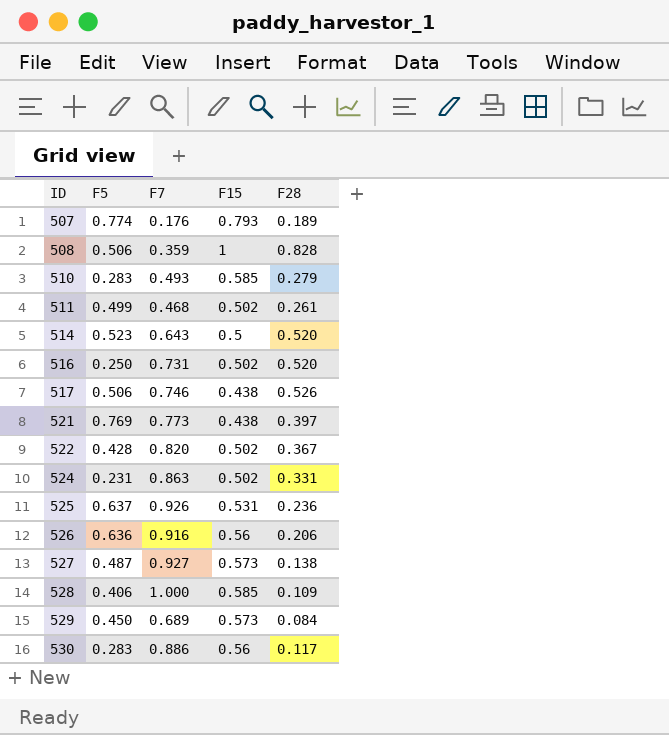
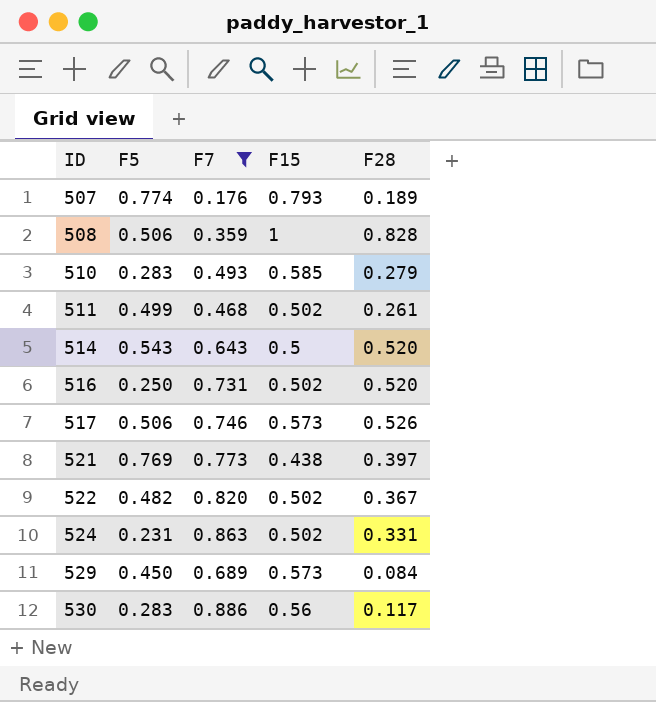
filter: none -> F7 <= 0.886
514 | F5: 0.523 -> 0.543
517 | F15: 0.438 -> 0.573
522 | F5: 0.428 -> 0.482

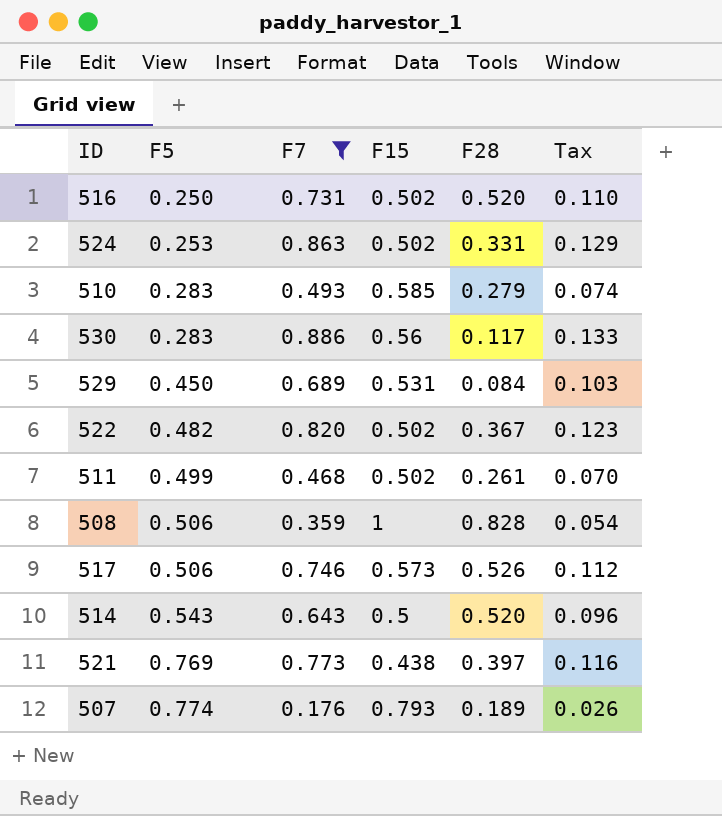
row order: ID ascending -> F5 ascending
column Tax | formula: none -> [F7] * 0.15
524 | F5: 0.231 -> 0.253
529 | F15: 0.573 -> 0.531

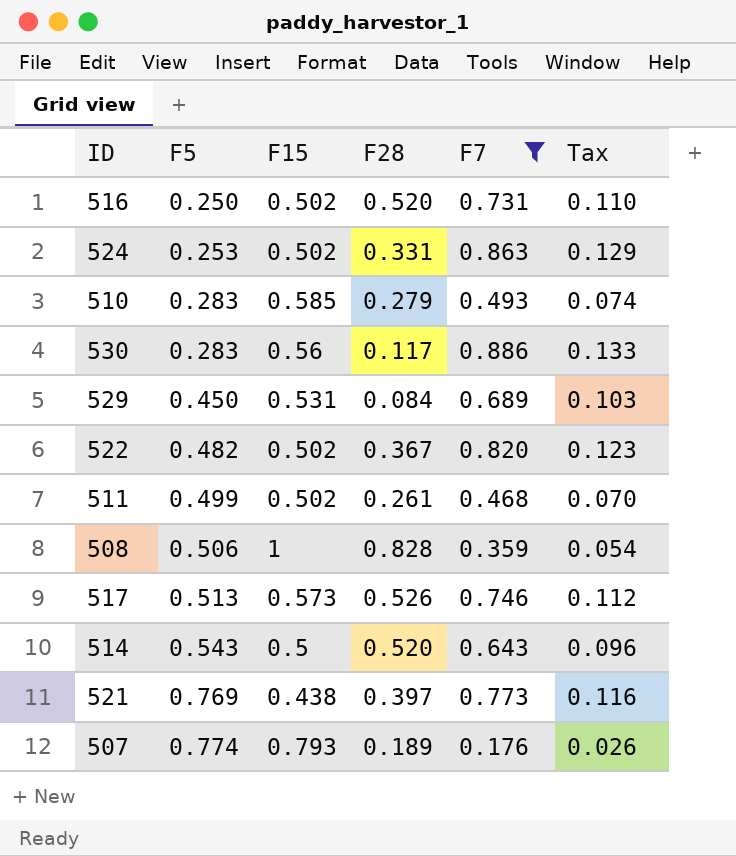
column F7 | position: 3 -> 5
517 | F5: 0.506 -> 0.513

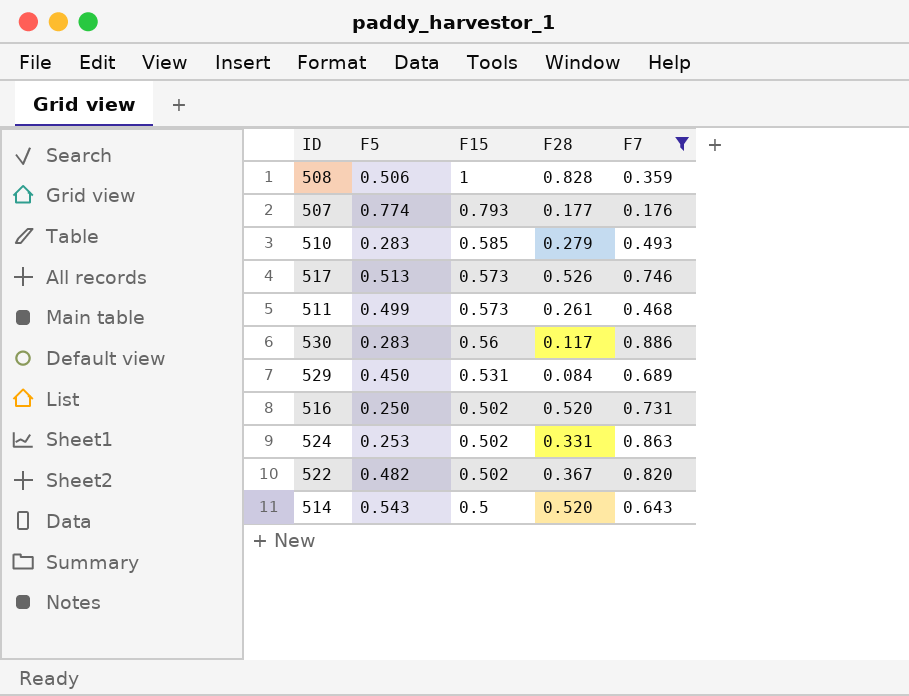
row order: F5 ascending -> F15 descending
column Tax | formula: [F7] * 0.15 -> none
row 521: 0.769 | 0.438 | 0.397 | 0.773 | 0.116 -> none
507 | F28: 0.189 -> 0.177
511 | F15: 0.502 -> 0.573

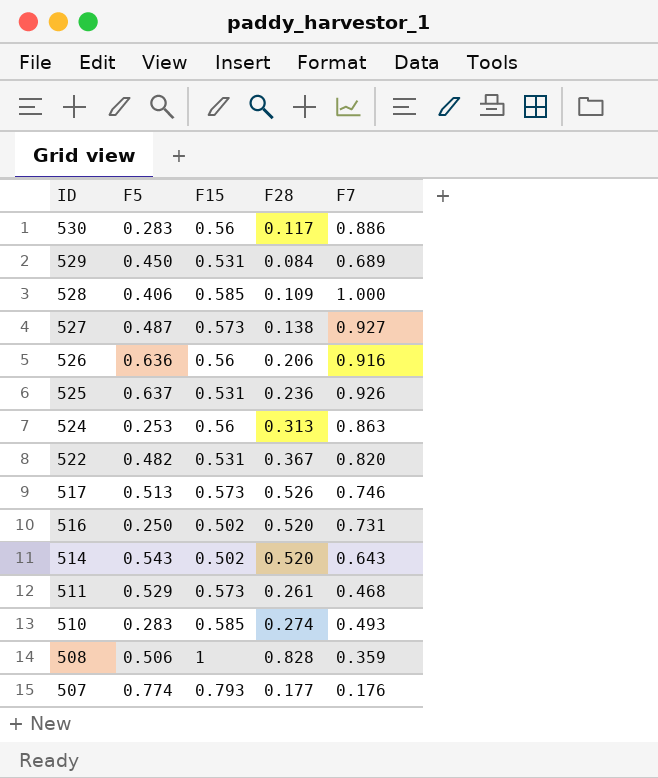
filter: F7 <= 0.886 -> none
row order: F15 descending -> ID descending
524 | F15: 0.502 -> 0.56
524 | F28: 0.331 -> 0.313
522 | F15: 0.502 -> 0.531
514 | F15: 0.5 -> 0.502
511 | F5: 0.499 -> 0.529
510 | F28: 0.279 -> 0.274

